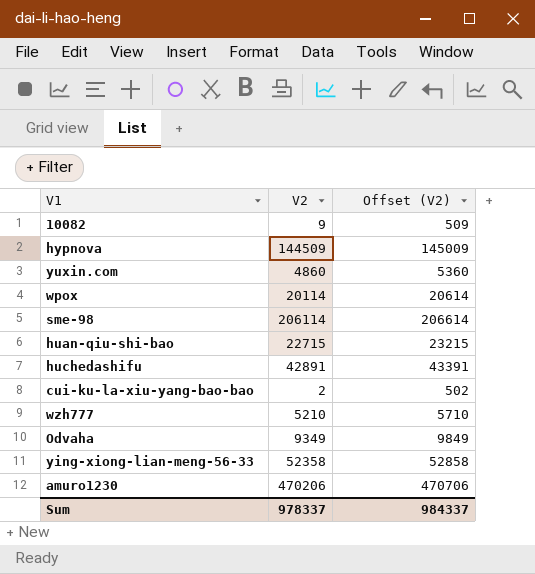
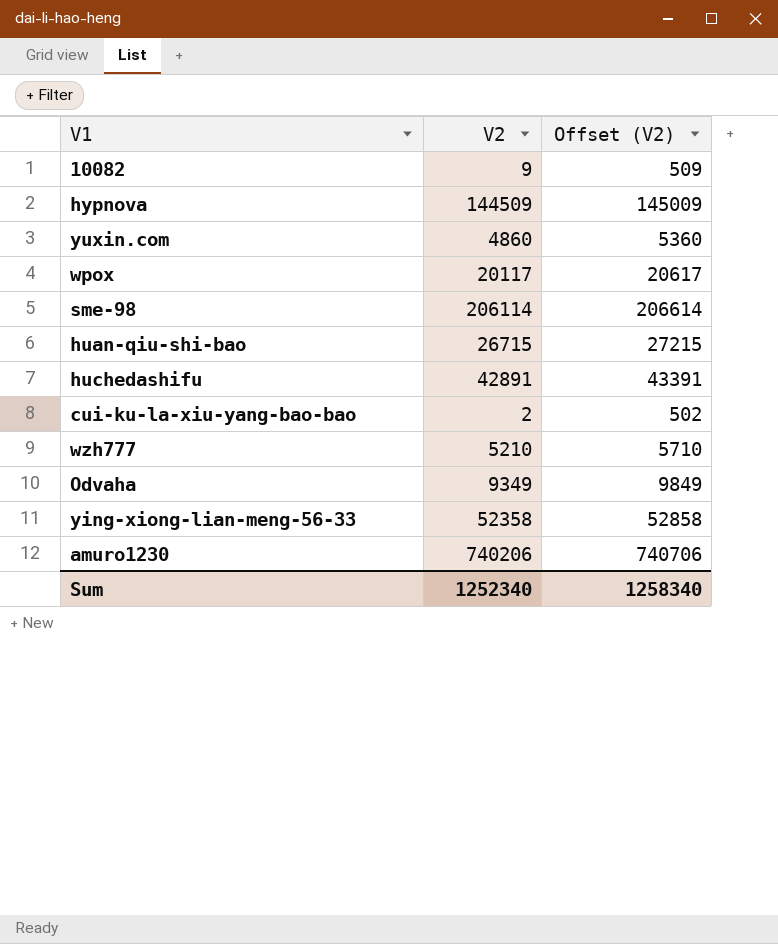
wpox | V2: 20114 -> 20117
wpox | Offset (V2): 20614 -> 20617
huan-qiu-shi-bao | V2: 22715 -> 26715
huan-qiu-shi-bao | Offset (V2): 23215 -> 27215
amuro1230 | V2: 470206 -> 740206
amuro1230 | Offset (V2): 470706 -> 740706
Sum | V2: 978337 -> 1252340
Sum | Offset (V2): 984337 -> 1258340

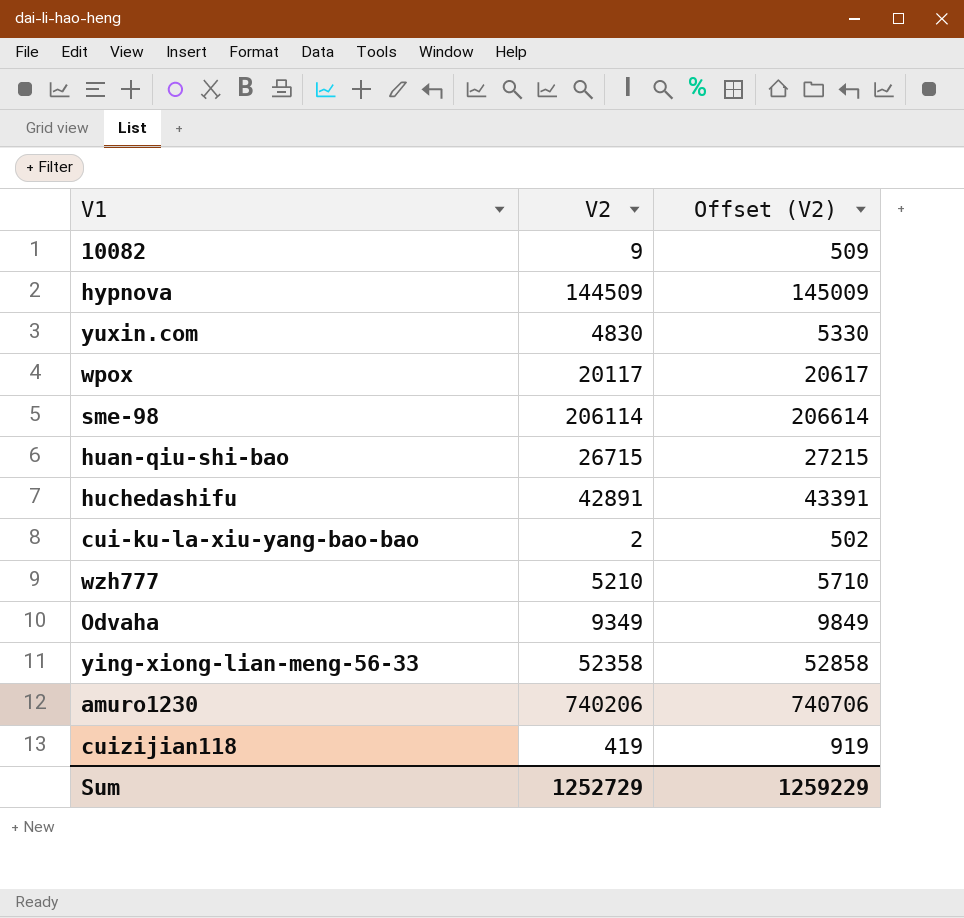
yuxin.com | V2: 4860 -> 4830
yuxin.com | Offset (V2): 5360 -> 5330
row cuizijian118: none -> 419 | 919
Sum | V2: 1252340 -> 1252729
Sum | Offset (V2): 1258340 -> 1259229

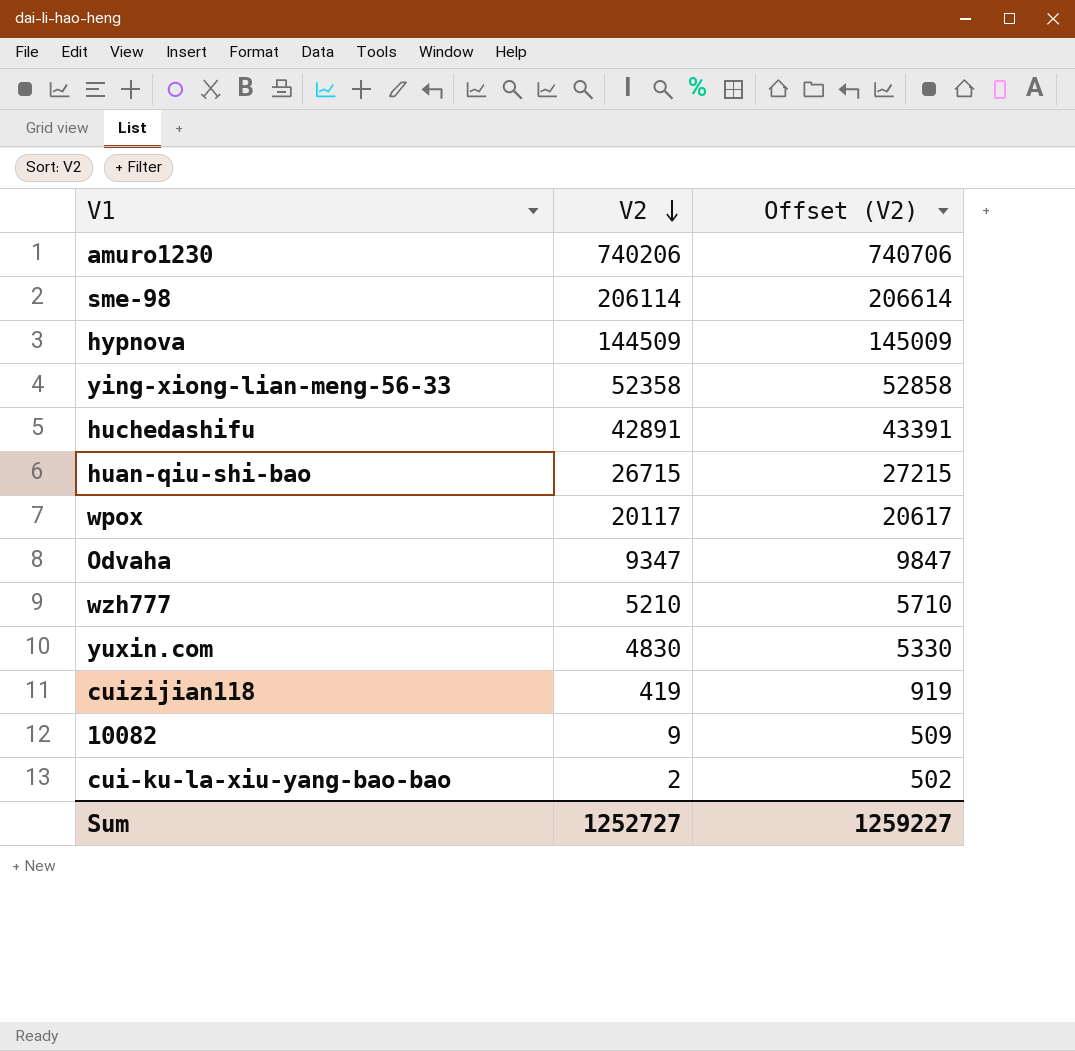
row order: none -> V2 descending
Odvaha | V2: 9349 -> 9347
Odvaha | Offset (V2): 9849 -> 9847
Sum | V2: 1252729 -> 1252727
Sum | Offset (V2): 1259229 -> 1259227

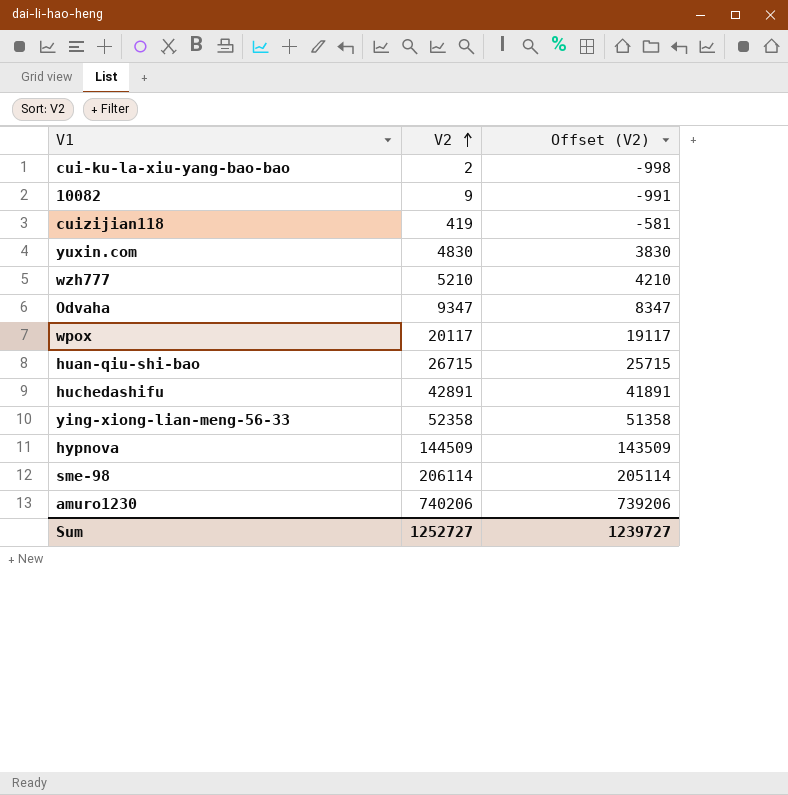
row order: V2 descending -> V2 ascending
column Offset (V2) | formula: [V2] + 500 -> [V2] - 1000
Sum | Offset (V2): 1259227 -> 1239727

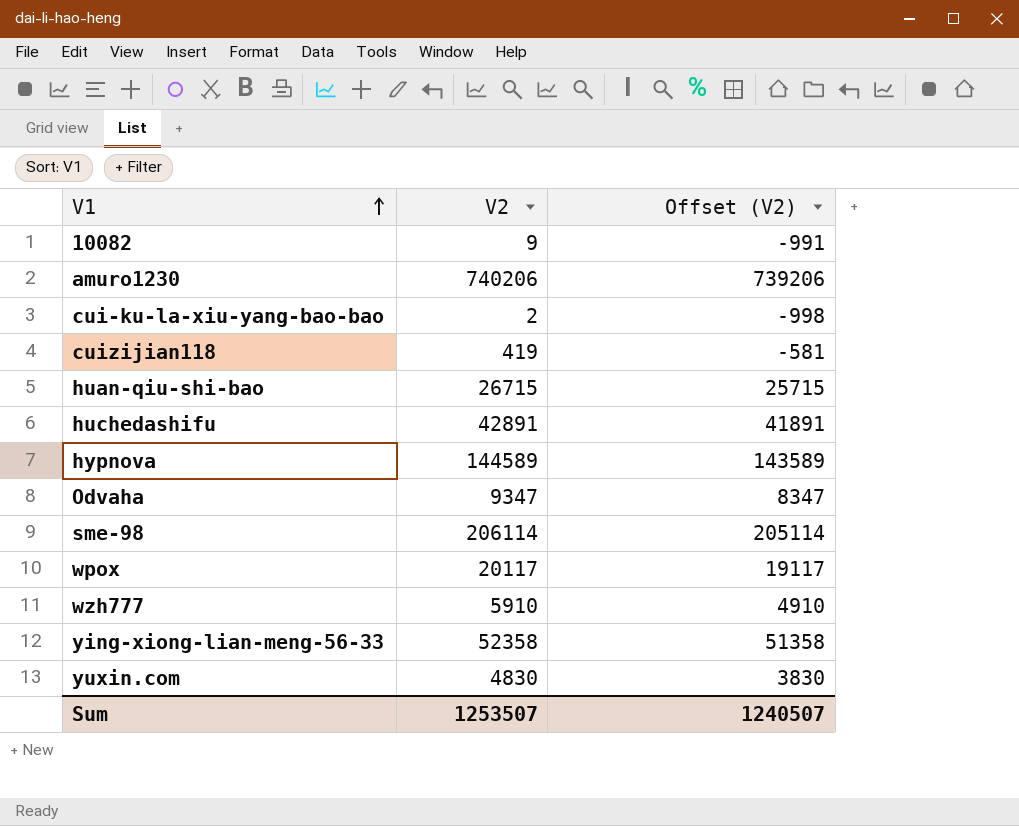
row order: V2 ascending -> V1 ascending
hypnova | V2: 144509 -> 144589
hypnova | Offset (V2): 143509 -> 143589
wzh777 | V2: 5210 -> 5910
wzh777 | Offset (V2): 4210 -> 4910
Sum | V2: 1252727 -> 1253507
Sum | Offset (V2): 1239727 -> 1240507

